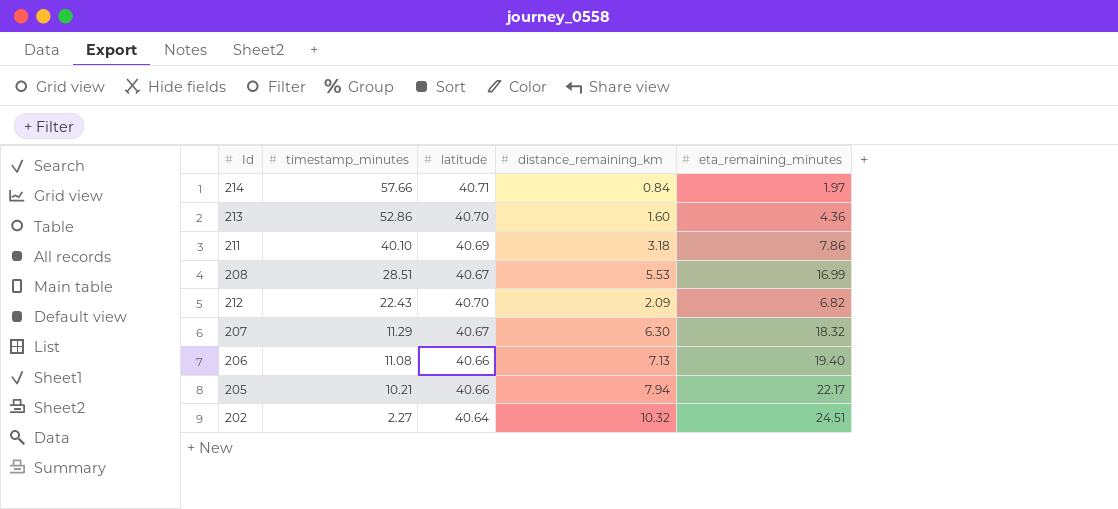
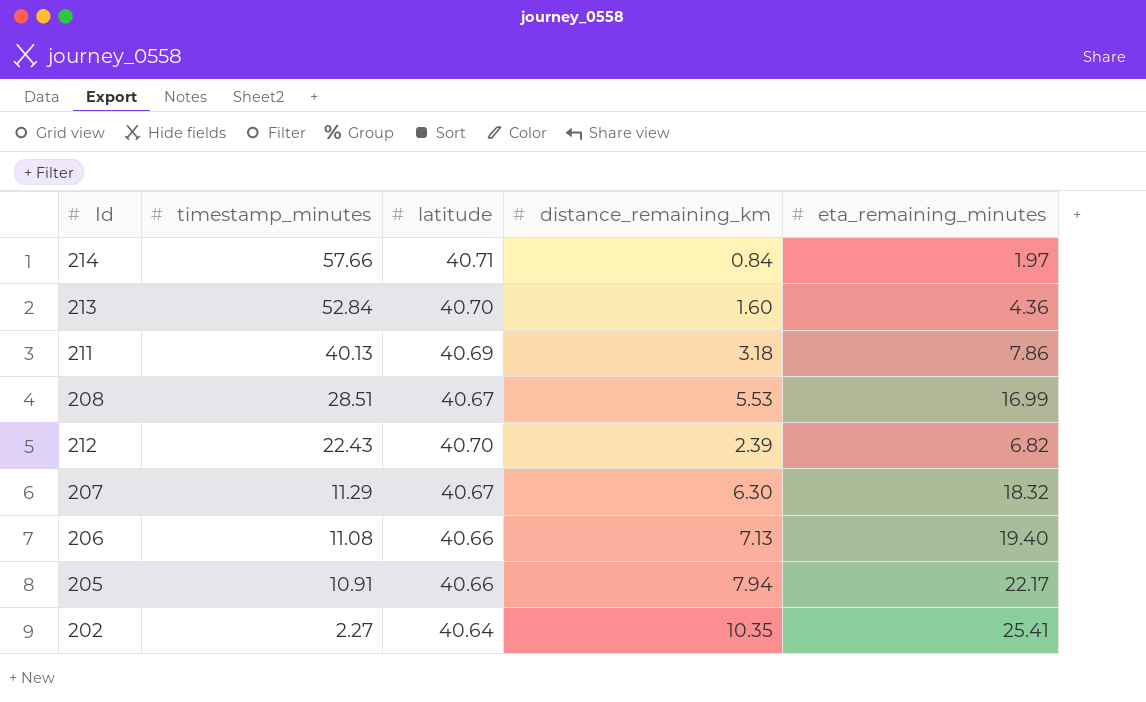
213 | timestamp_minutes: 52.86 -> 52.84
211 | timestamp_minutes: 40.10 -> 40.13
212 | distance_remaining_km: 2.09 -> 2.39
205 | timestamp_minutes: 10.21 -> 10.91
202 | distance_remaining_km: 10.32 -> 10.35
202 | eta_remaining_minutes: 24.51 -> 25.41

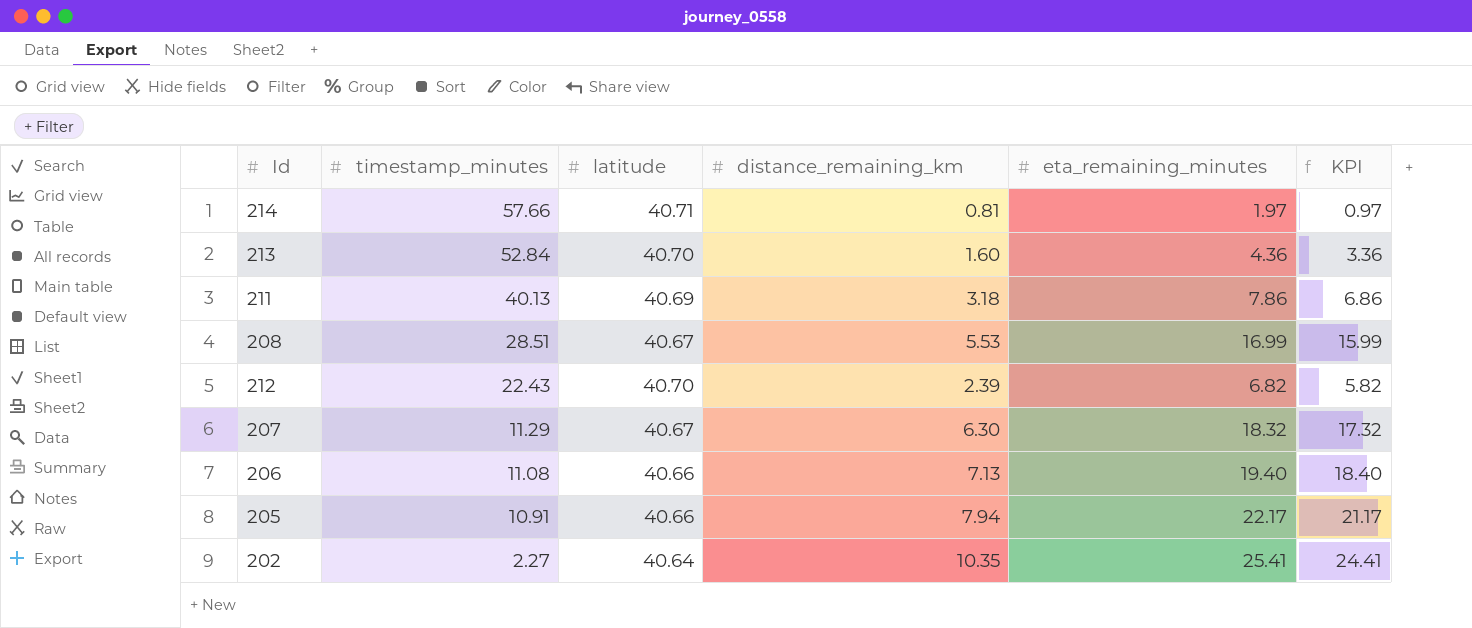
column KPI | formula: none -> [eta_remaining_minutes] - 1
214 | distance_remaining_km: 0.84 -> 0.81

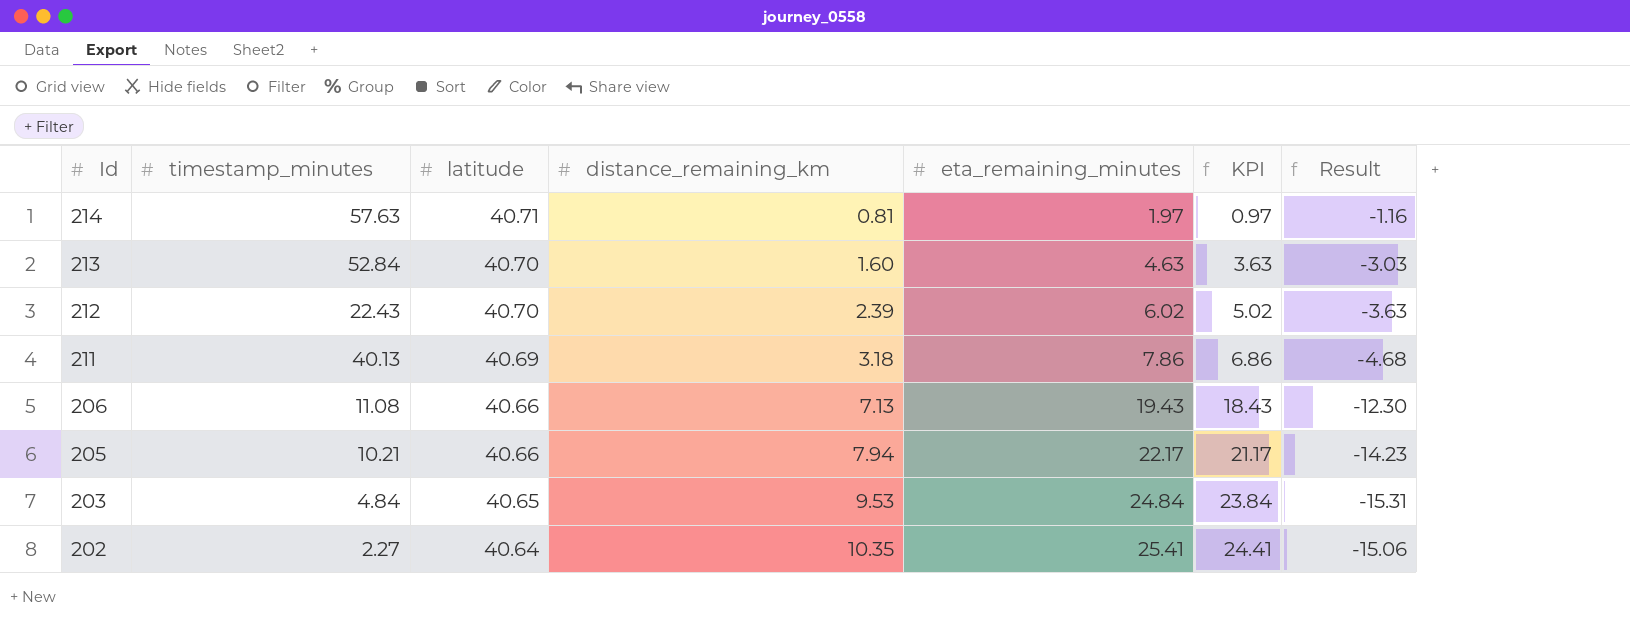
row order: timestamp_minutes descending -> Id descending
column Result | formula: none -> [distance_remaining_km] - [eta_remaining_minutes]
row 208: 28.51 | 40.67 | 5.53 | 16.99 | 15.99 -> none
row 207: 11.29 | 40.67 | 6.30 | 18.32 | 17.32 -> none
214 | timestamp_minutes: 57.66 -> 57.63
213 | eta_remaining_minutes: 4.36 -> 4.63
213 | KPI: 3.36 -> 3.63
212 | eta_remaining_minutes: 6.82 -> 6.02
212 | KPI: 5.82 -> 5.02
206 | eta_remaining_minutes: 19.40 -> 19.43
206 | KPI: 18.40 -> 18.43
205 | timestamp_minutes: 10.91 -> 10.21
row 203: none -> 4.84 | 40.65 | 9.53 | 24.84 | 23.84 | -15.31

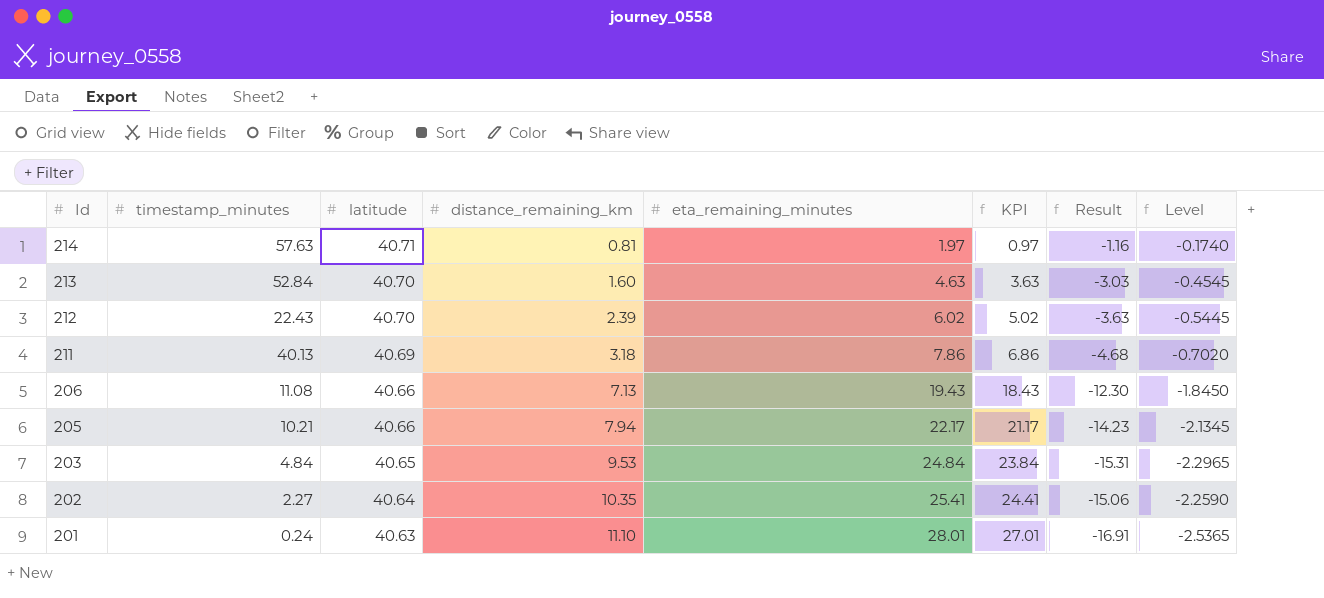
column Level | formula: none -> [Result] * 0.15
row 201: none -> 0.24 | 40.63 | 11.10 | 28.01 | 27.01 | -16.91 | -2.5365

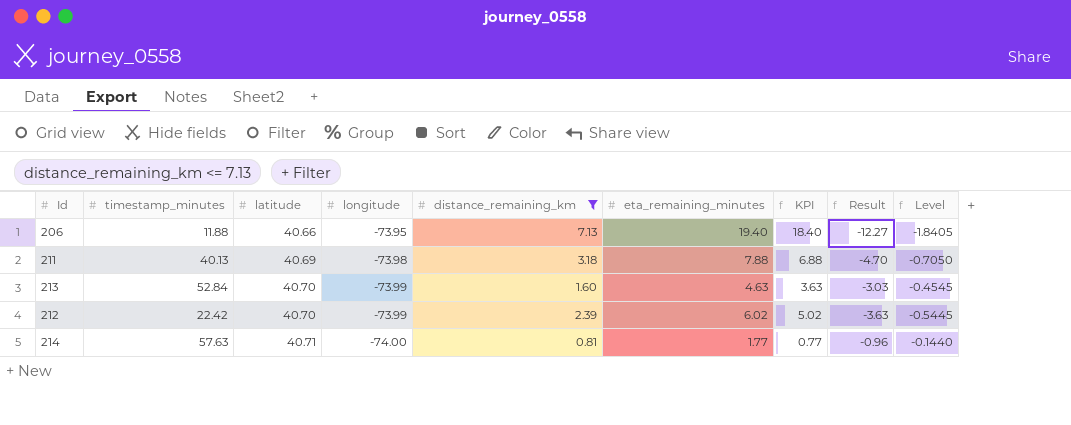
filter: none -> distance_remaining_km <= 7.13
row order: Id descending -> latitude ascending
column longitude | position: none -> 4
206 | timestamp_minutes: 11.08 -> 11.88
206 | eta_remaining_minutes: 19.43 -> 19.40
206 | KPI: 18.43 -> 18.40
206 | Result: -12.30 -> -12.27
206 | Level: -1.8450 -> -1.8405
211 | eta_remaining_minutes: 7.86 -> 7.88
211 | KPI: 6.86 -> 6.88
211 | Result: -4.68 -> -4.70
211 | Level: -0.7020 -> -0.7050
212 | timestamp_minutes: 22.43 -> 22.42
214 | eta_remaining_minutes: 1.97 -> 1.77
214 | KPI: 0.97 -> 0.77
214 | Result: -1.16 -> -0.96
214 | Level: -0.1740 -> -0.1440

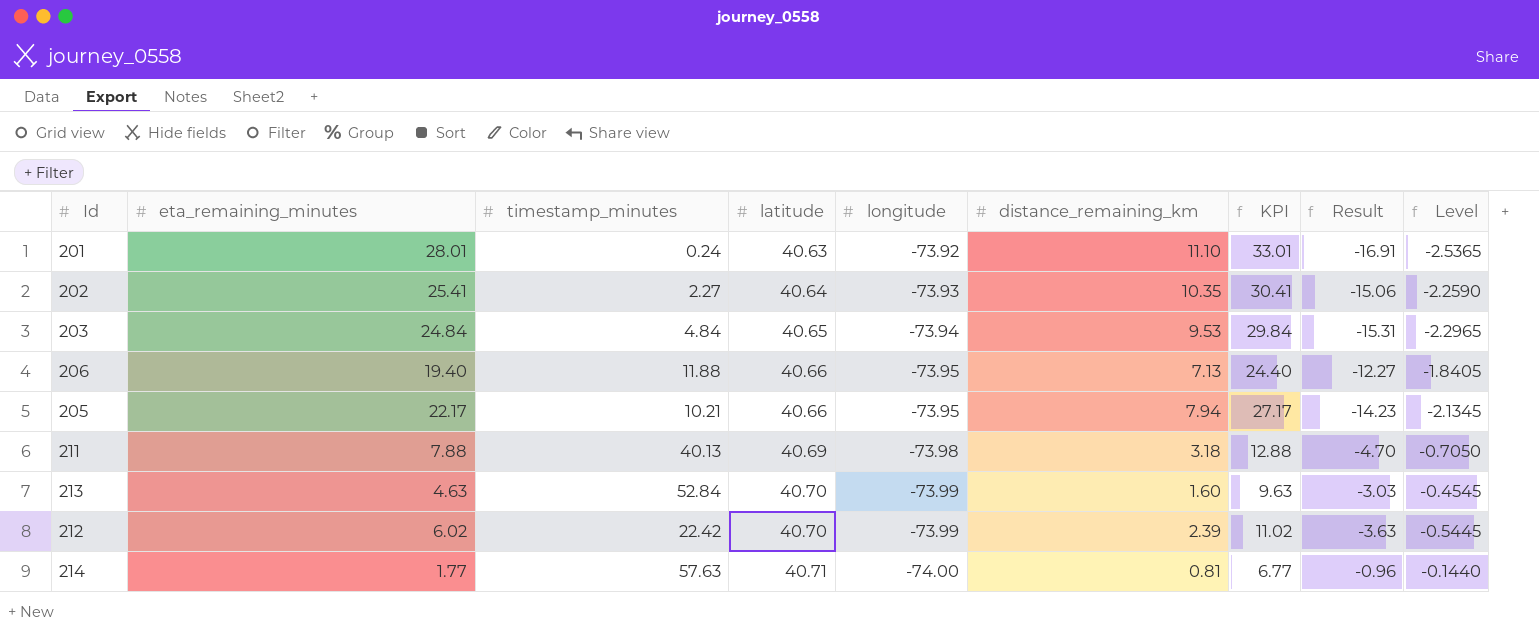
filter: distance_remaining_km <= 7.13 -> none
column eta_remaining_minutes | position: 6 -> 2
column KPI | formula: [eta_remaining_minutes] - 1 -> [eta_remaining_minutes] + 5

